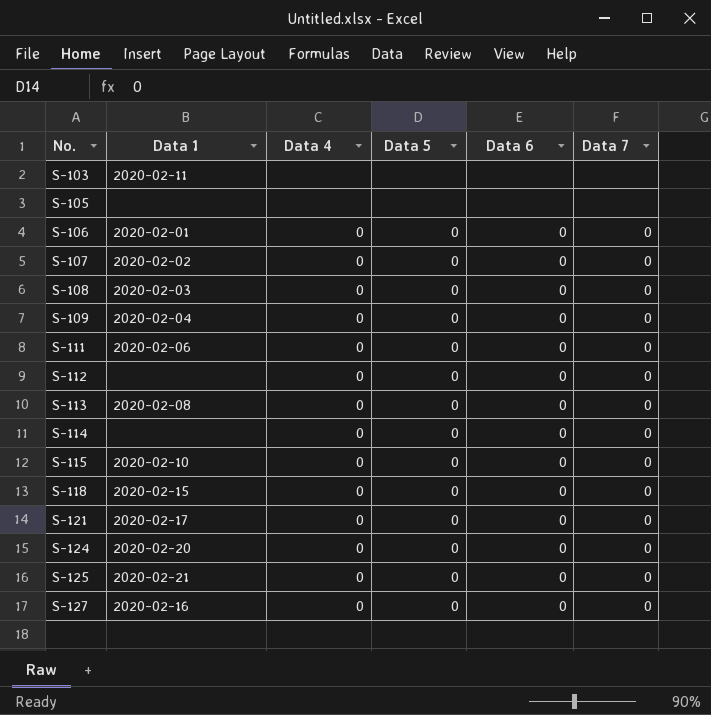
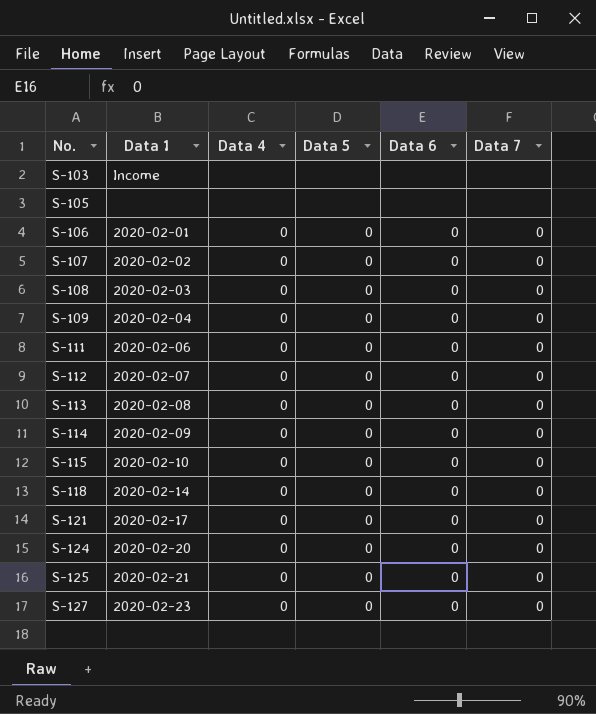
S-103 | Data 1: 2020-02-11 -> Income
S-112 | Data 1: none -> 2020-02-07
S-114 | Data 1: none -> 2020-02-09
S-118 | Data 1: 2020-02-15 -> 2020-02-14
S-127 | Data 1: 2020-02-16 -> 2020-02-23

